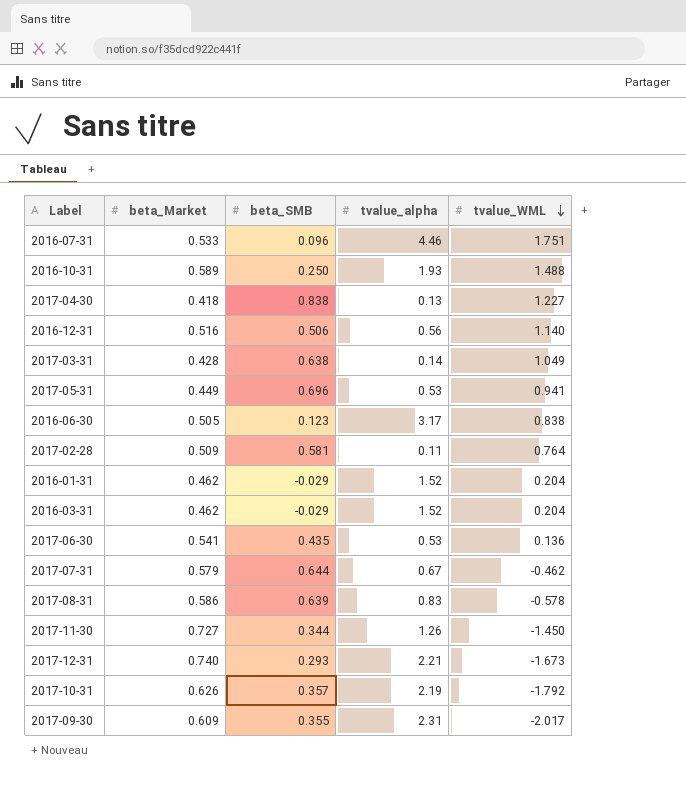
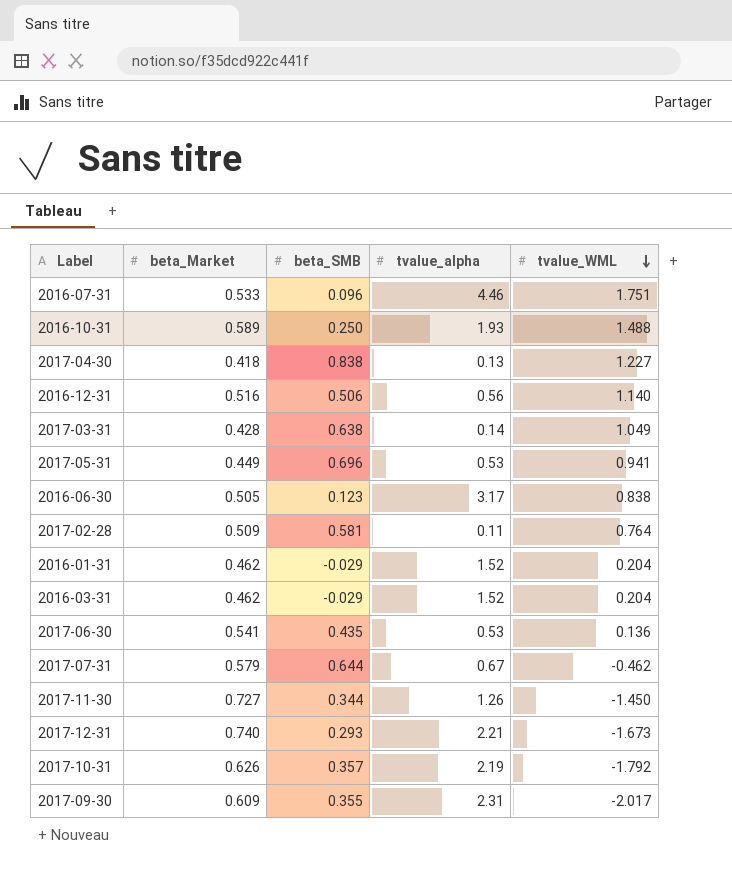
row 2017-08-31: 0.586 | 0.639 | 0.83 | -0.578 -> none

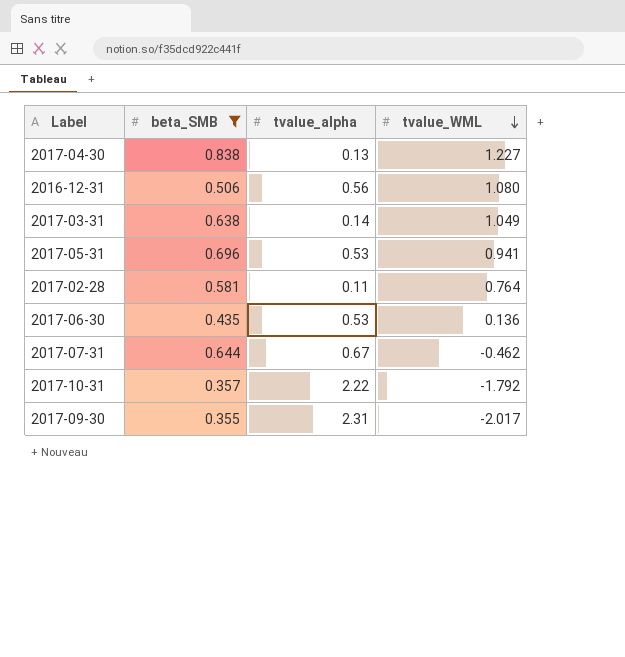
filter: none -> beta_SMB >= 0.355
column beta_Market | position: 2 -> none
2016-12-31 | tvalue_WML: 1.140 -> 1.080
2017-10-31 | tvalue_alpha: 2.19 -> 2.22

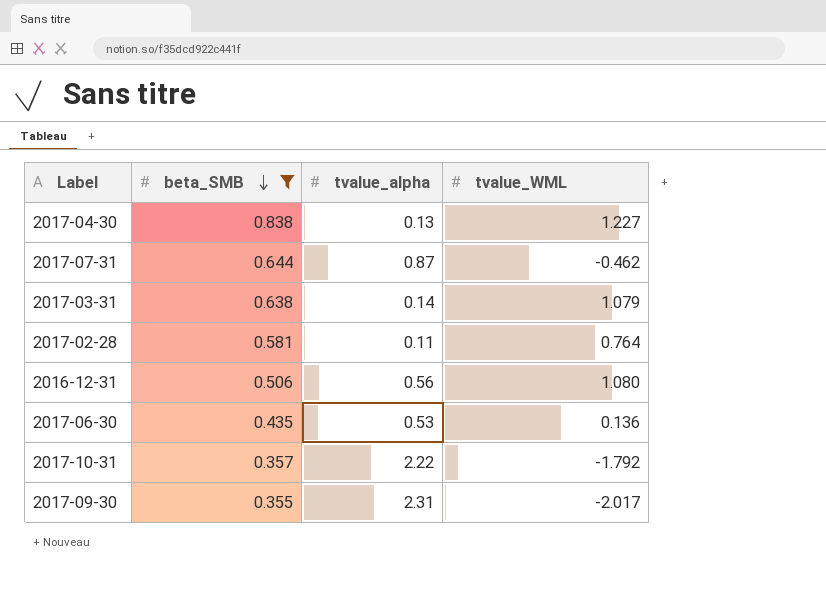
row order: tvalue_WML descending -> beta_SMB descending
row 2017-05-31: 0.696 | 0.53 | 0.941 -> none
2017-07-31 | tvalue_alpha: 0.67 -> 0.87
2017-03-31 | tvalue_WML: 1.049 -> 1.079

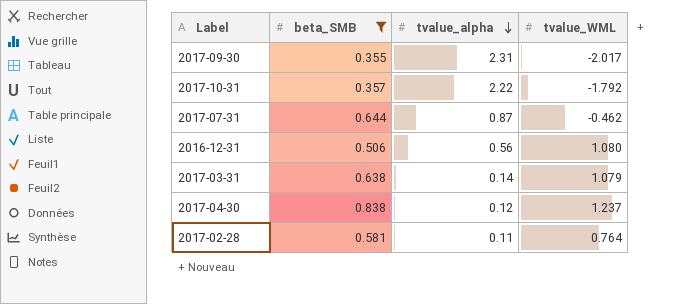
row order: beta_SMB descending -> tvalue_alpha descending
row 2017-06-30: 0.435 | 0.53 | 0.136 -> none
2017-04-30 | tvalue_alpha: 0.13 -> 0.12
2017-04-30 | tvalue_WML: 1.227 -> 1.237

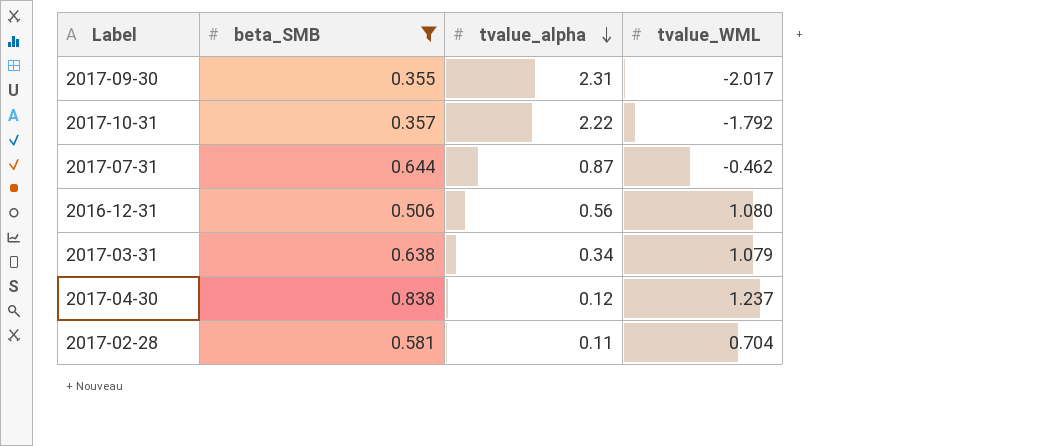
2017-03-31 | tvalue_alpha: 0.14 -> 0.34
2017-02-28 | tvalue_WML: 0.764 -> 0.704

